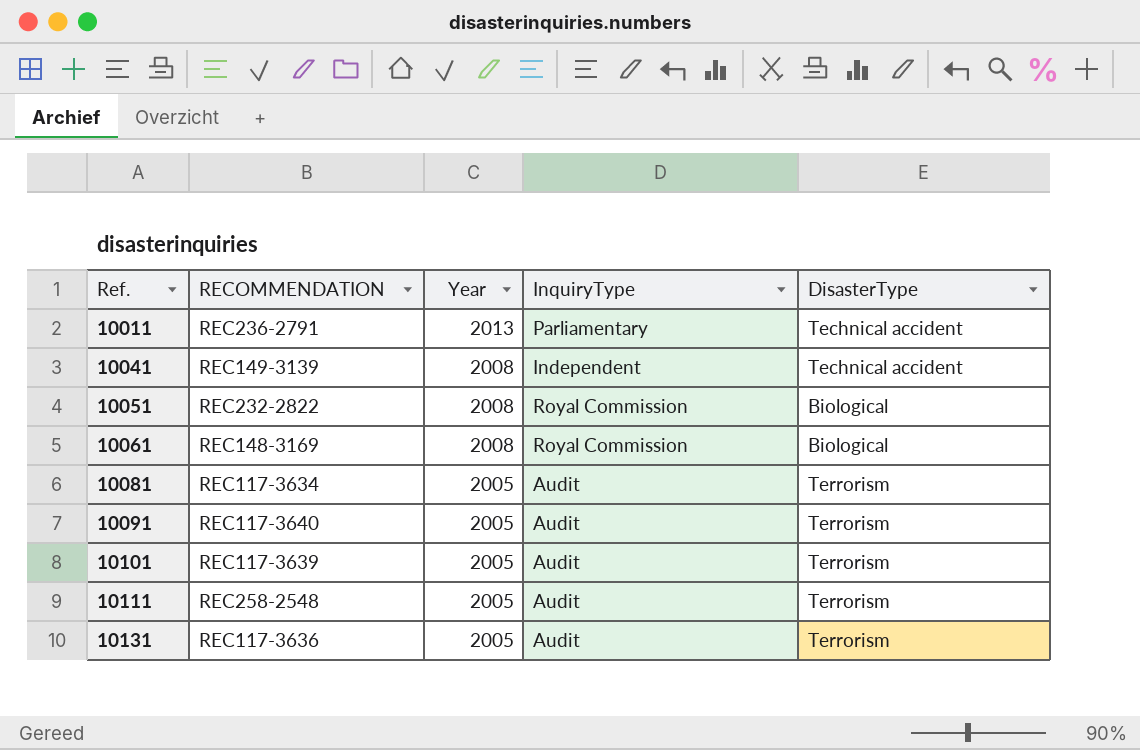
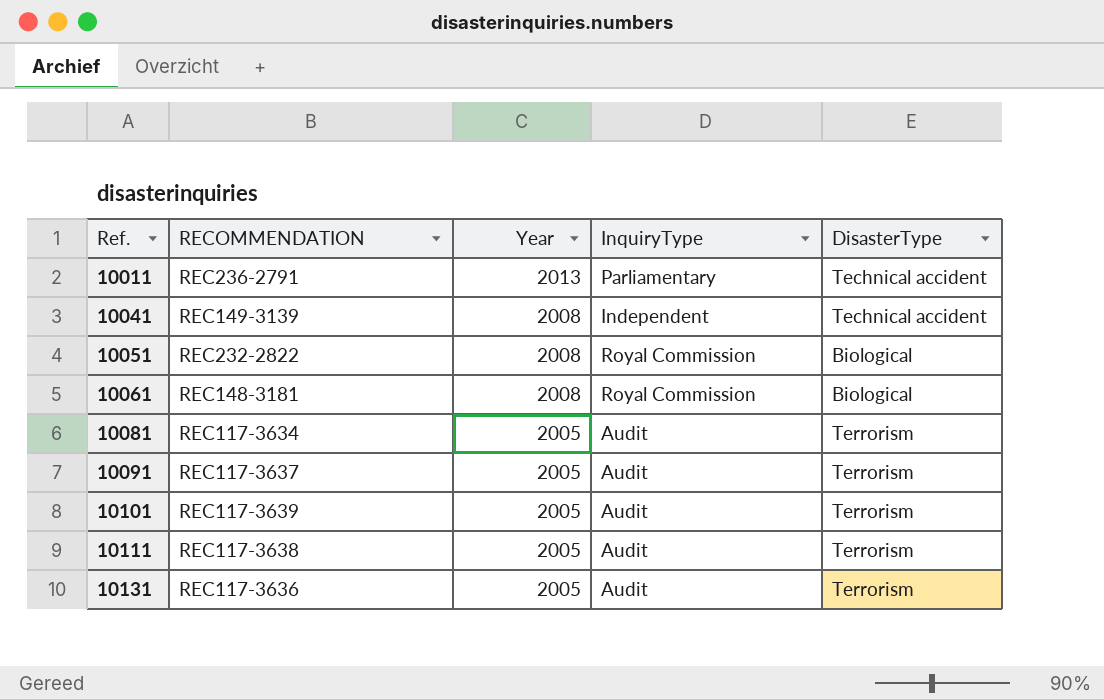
10061 | RECOMMENDATION: REC148-3169 -> REC148-3181
10091 | RECOMMENDATION: REC117-3640 -> REC117-3637
10111 | RECOMMENDATION: REC258-2548 -> REC117-3638

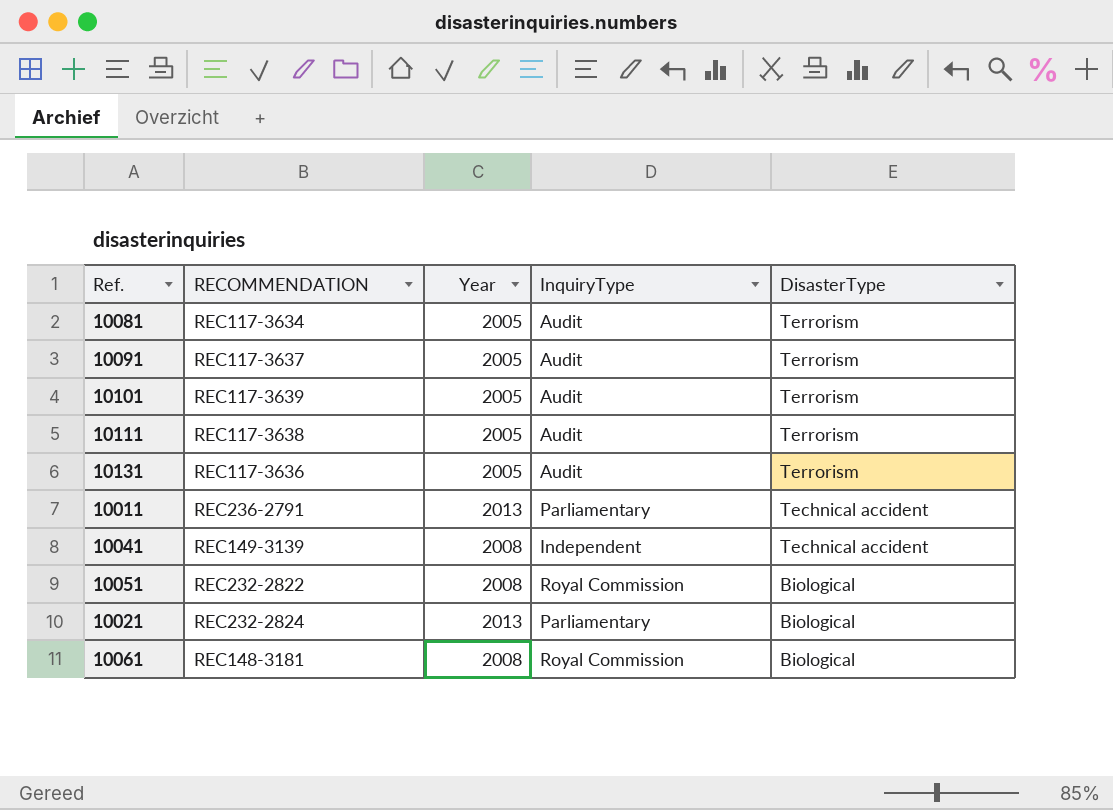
row order: Ref. ascending -> DisasterType descending
row 10021: none -> REC232-2824 | 2013 | Parliamentary | Biological

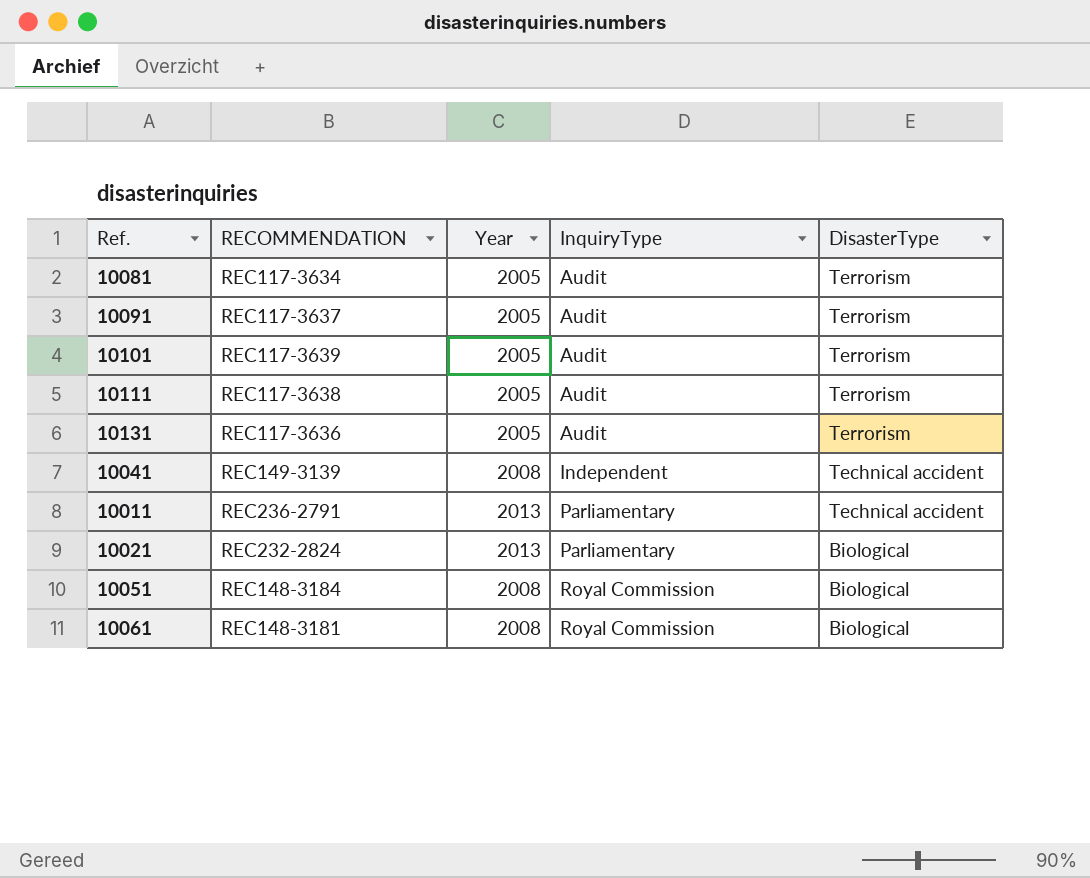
row order: DisasterType descending -> InquiryType ascending
10051 | RECOMMENDATION: REC232-2822 -> REC148-3184

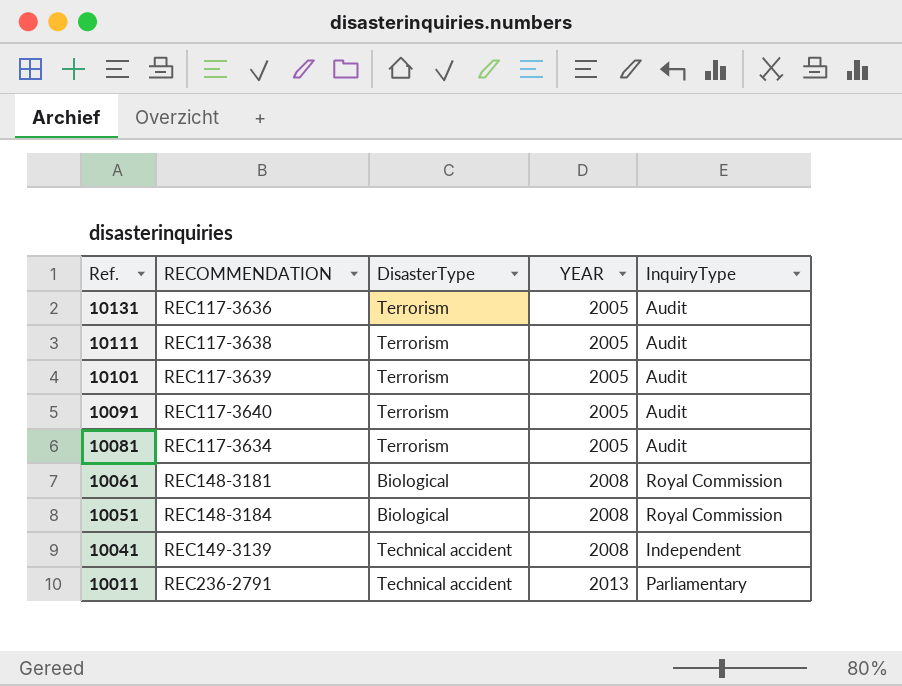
row order: InquiryType ascending -> Ref. descending
column DisasterType | position: 5 -> 3
column name: Year -> YEAR
row 10021: REC232-2824 | 2013 | Parliamentary | Biological -> none
10091 | RECOMMENDATION: REC117-3637 -> REC117-3640

